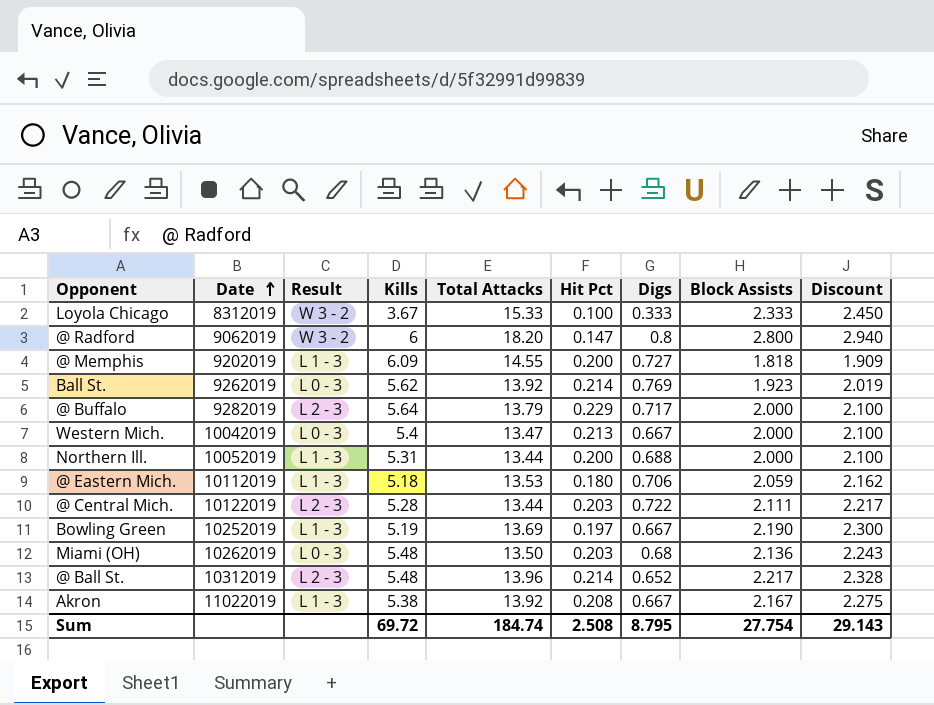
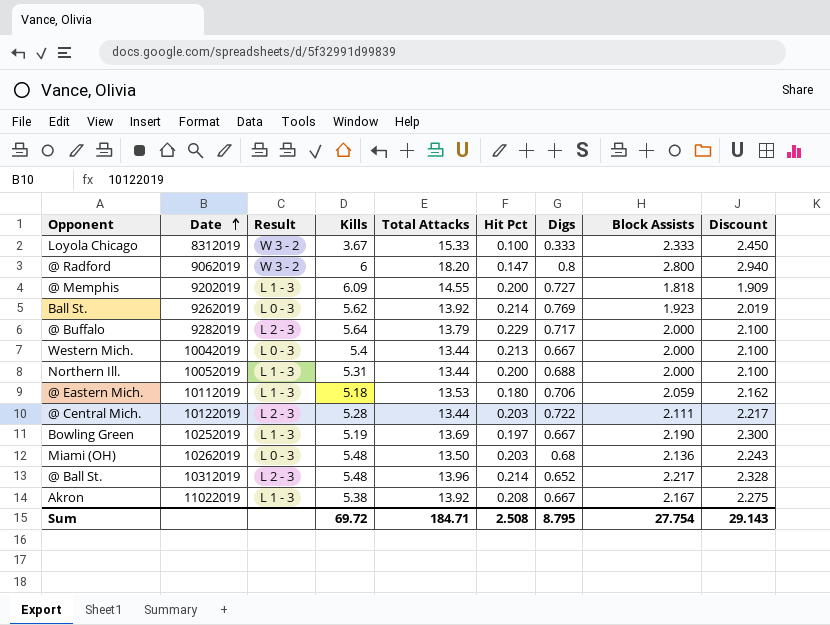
Western Mich. | Total Attacks: 13.47 -> 13.44
Sum | Total Attacks: 184.74 -> 184.71

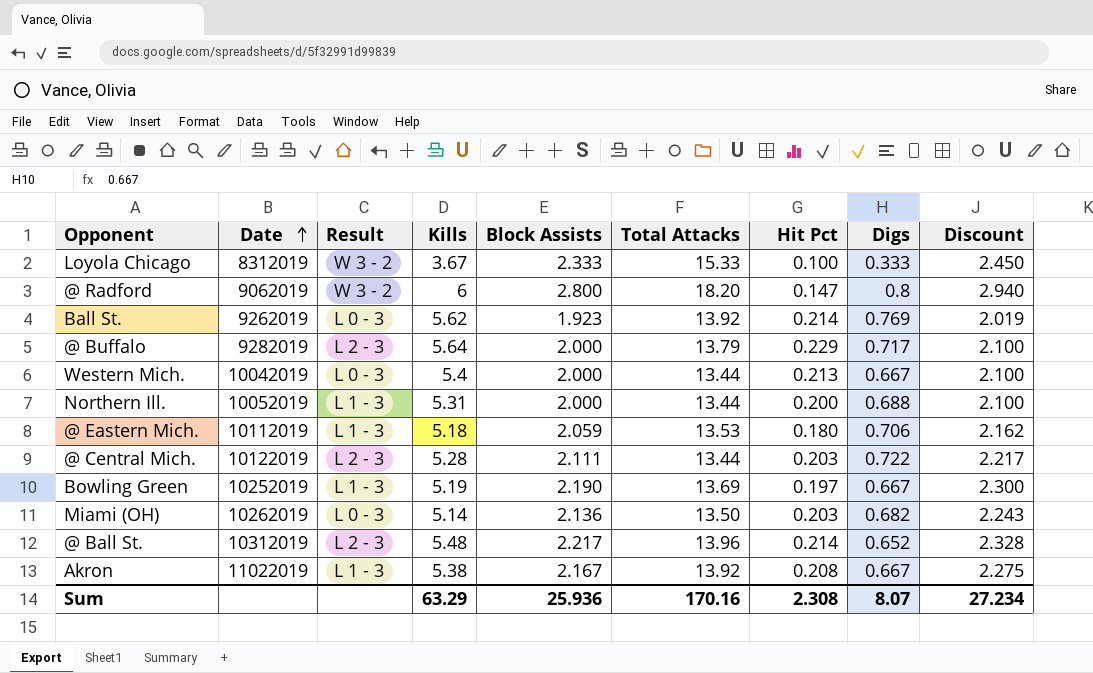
column Block Assists | position: 8 -> 5
row @ Memphis: 9202019 | L 1 - 3 | 6.09 | 14.55 | 0.200 | 0.727 | 1.818 | 1.909 -> none
Miami (OH) | Kills: 5.48 -> 5.14
Miami (OH) | Digs: 0.68 -> 0.682
Sum | Kills: 69.72 -> 63.29
Sum | Block Assists: 27.754 -> 25.936
Sum | Total Attacks: 184.71 -> 170.16
Sum | Hit Pct: 2.508 -> 2.308
Sum | Digs: 8.795 -> 8.07
Sum | Discount: 29.143 -> 27.234

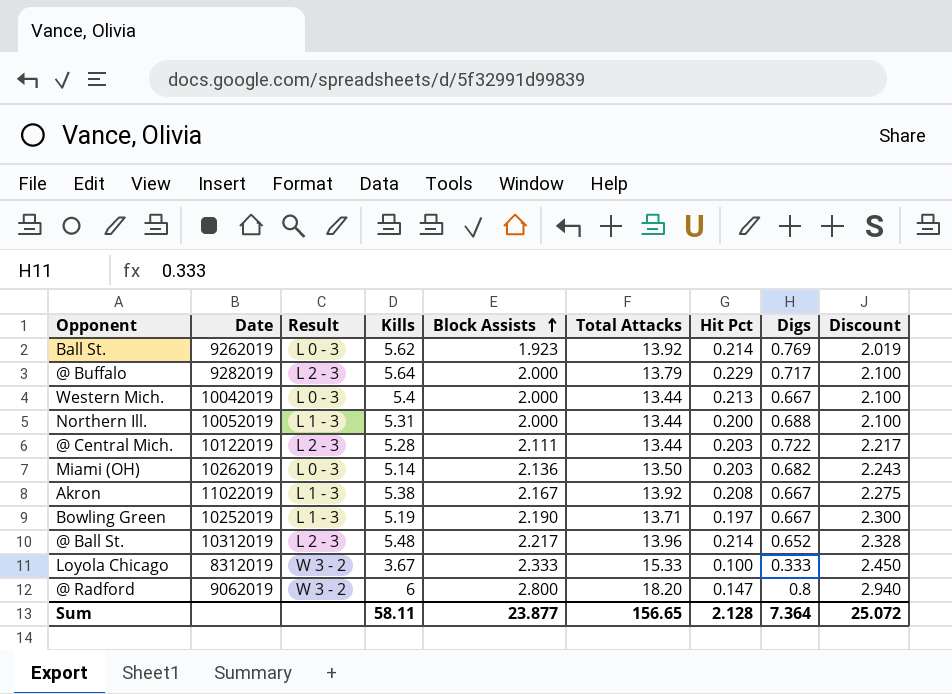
row order: Date ascending -> Block Assists ascending
row @ Eastern Mich.: 10112019 | L 1 - 3 | 5.18 | 2.059 | 13.53 | 0.180 | 0.706 | 2.162 -> none
Bowling Green | Total Attacks: 13.69 -> 13.71
Sum | Kills: 63.29 -> 58.11
Sum | Block Assists: 25.936 -> 23.877
Sum | Total Attacks: 170.16 -> 156.65
Sum | Hit Pct: 2.308 -> 2.128
Sum | Digs: 8.07 -> 7.364
Sum | Discount: 27.234 -> 25.072

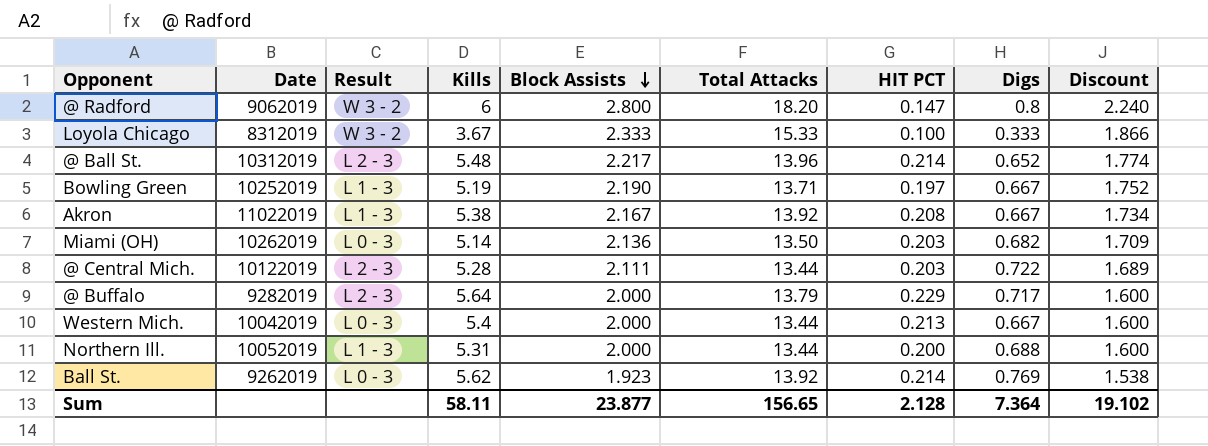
row order: Block Assists ascending -> Block Assists descending
column name: Hit Pct -> HIT PCT
column Discount | formula: [Block Assists] * 1.05 -> [Block Assists] * 0.8
Sum | Discount: 25.072 -> 19.102

